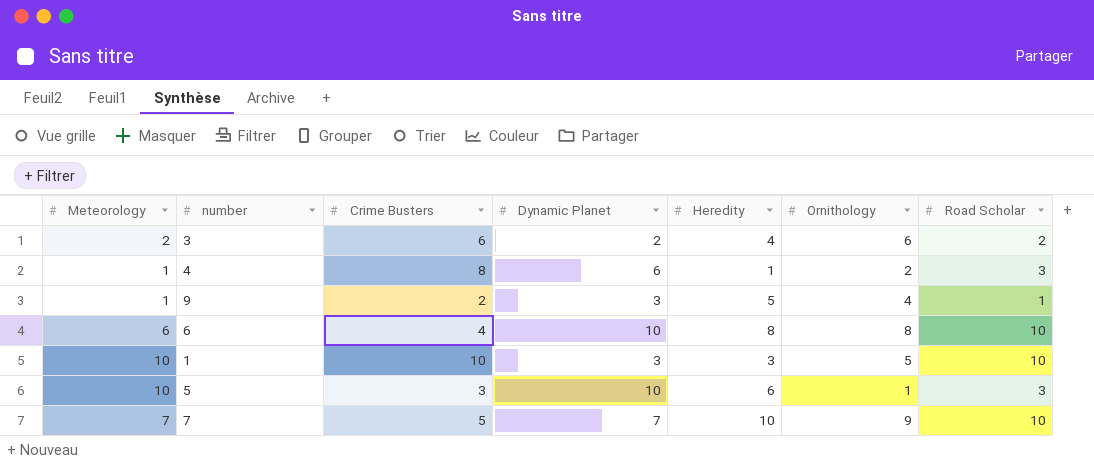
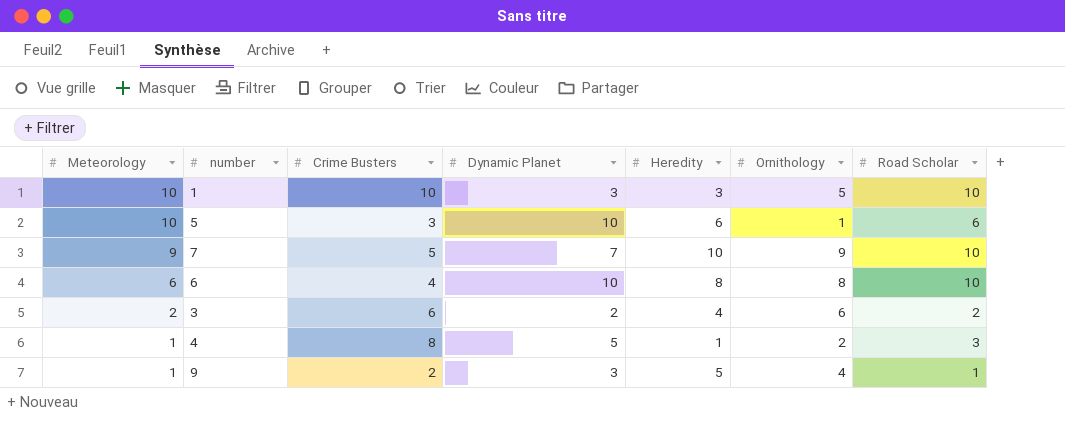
row order: none -> Meteorology descending
5 | Road Scholar: 3 -> 6
7 | Meteorology: 7 -> 9
4 | Dynamic Planet: 6 -> 5

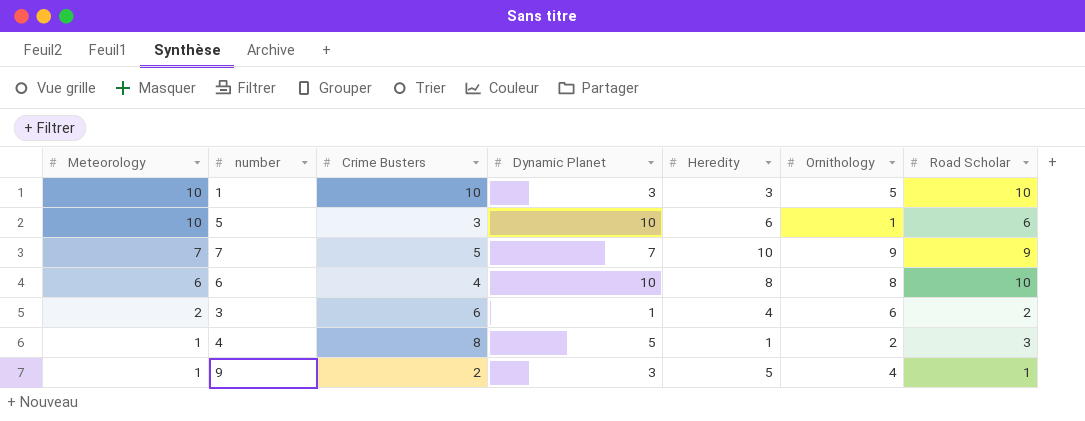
7 | Meteorology: 9 -> 7
7 | Road Scholar: 10 -> 9
3 | Dynamic Planet: 2 -> 1

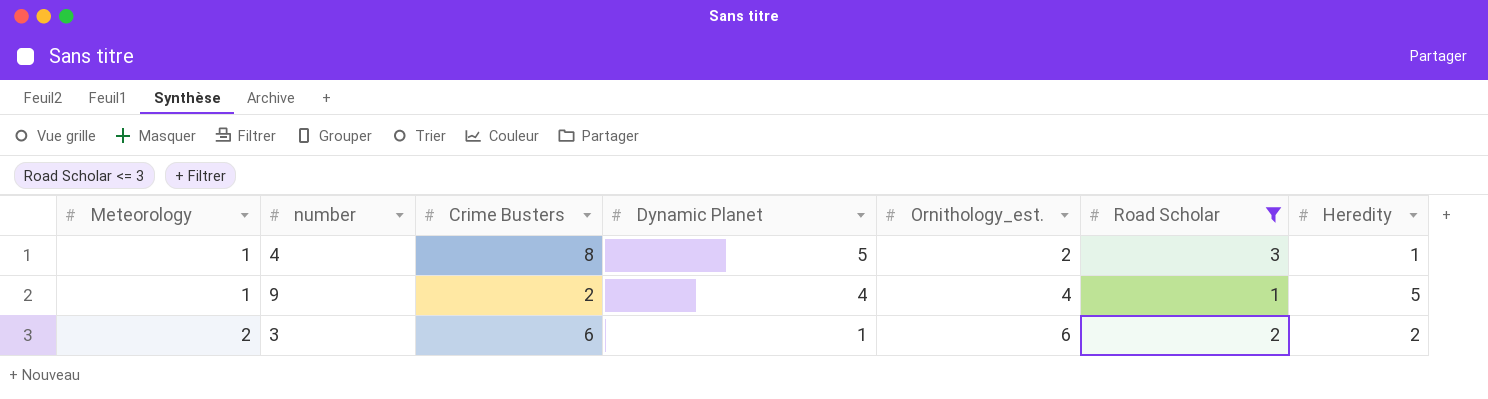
filter: none -> Road Scholar <= 3
row order: Meteorology descending -> Meteorology ascending
column name: Ornithology -> Ornithology_est.
column Heredity | position: 5 -> 7
9 | Dynamic Planet: 3 -> 4
3 | Heredity: 4 -> 2

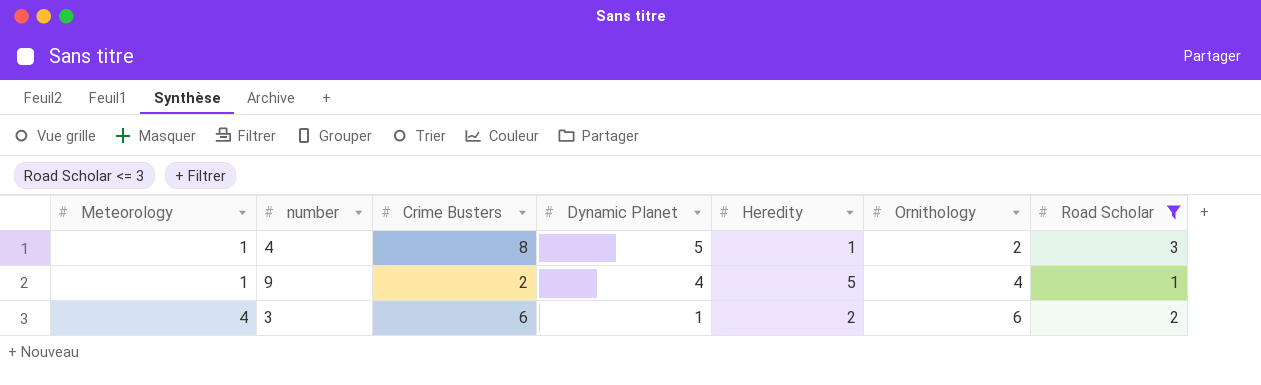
column Heredity | position: 7 -> 5
column name: Ornithology_est. -> Ornithology
3 | Meteorology: 2 -> 4

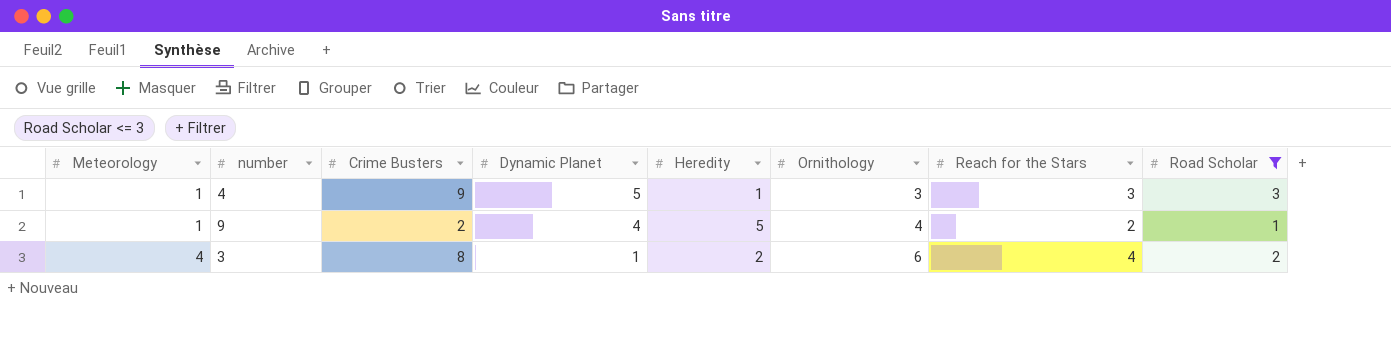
column Reach for the Stars | position: none -> 7
4 | Crime Busters: 8 -> 9
4 | Ornithology: 2 -> 3
3 | Crime Busters: 6 -> 8

